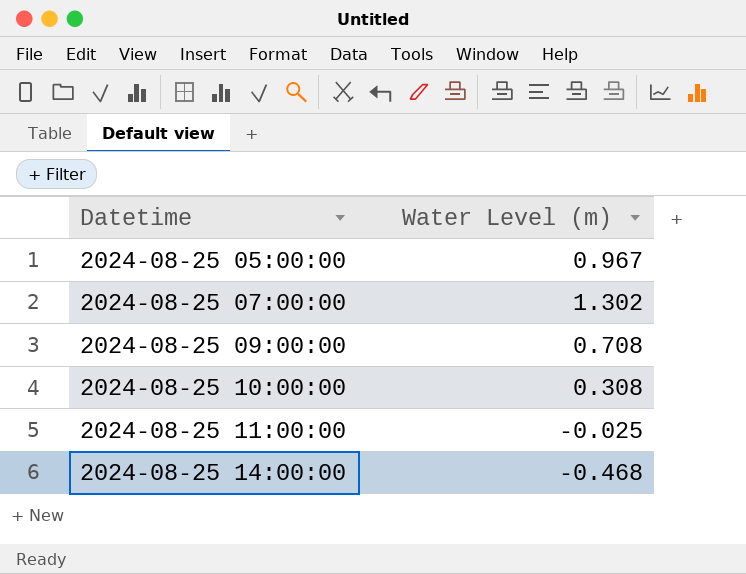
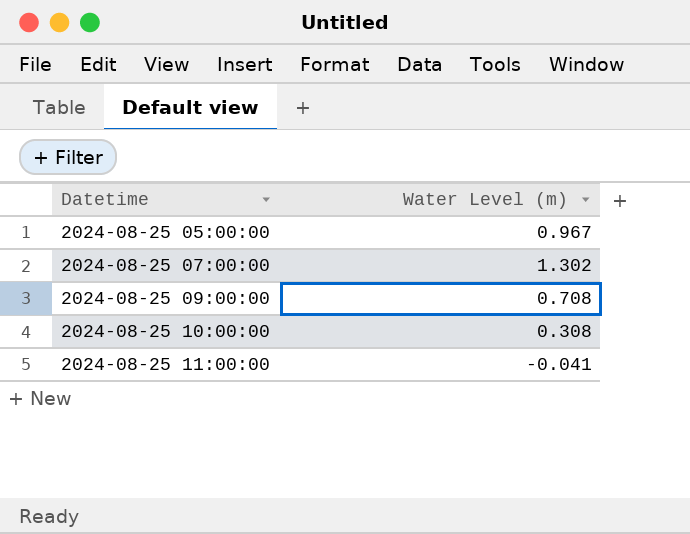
row 2024-08-25 14:00:00: -0.468 -> none
2024-08-25 11:00:00 | Water Level (m): -0.025 -> -0.041

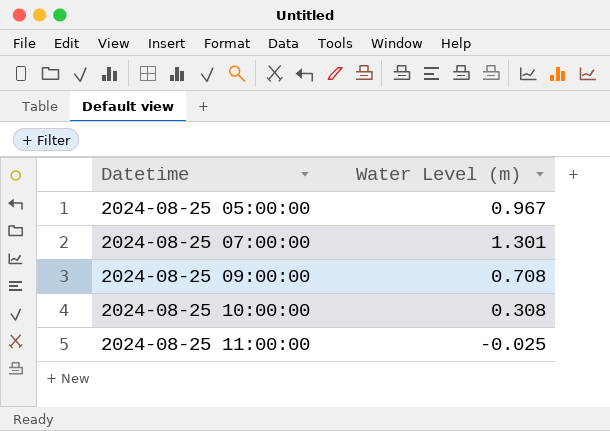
2024-08-25 07:00:00 | Water Level (m): 1.302 -> 1.301
2024-08-25 11:00:00 | Water Level (m): -0.041 -> -0.025

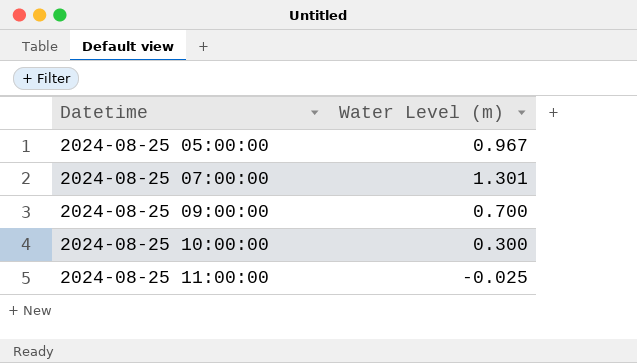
2024-08-25 09:00:00 | Water Level (m): 0.708 -> 0.700
2024-08-25 10:00:00 | Water Level (m): 0.308 -> 0.300

